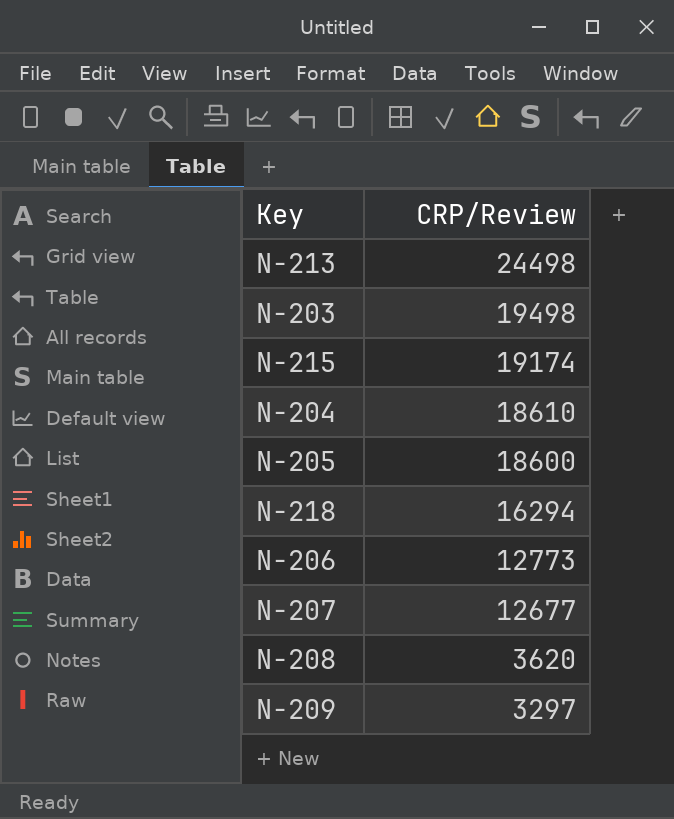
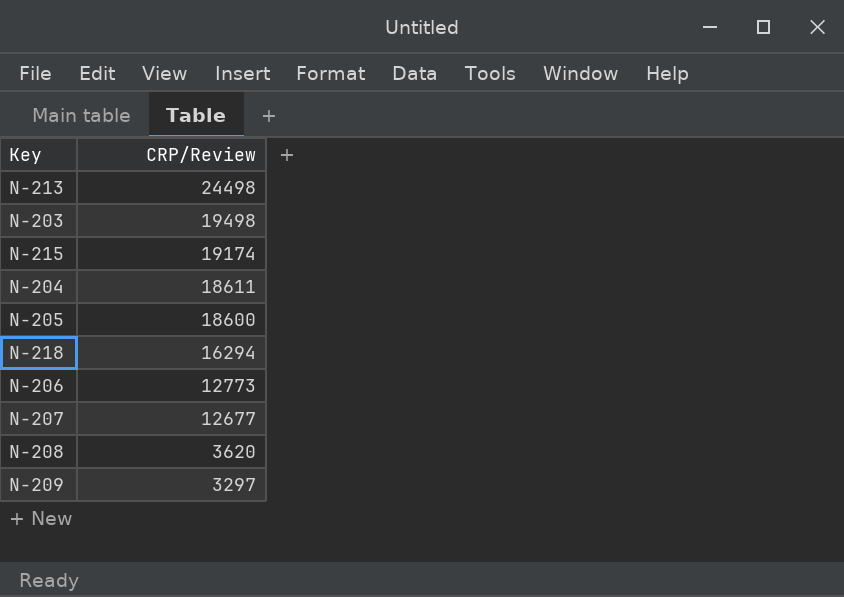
N-204 | CRP/Review: 18610 -> 18611

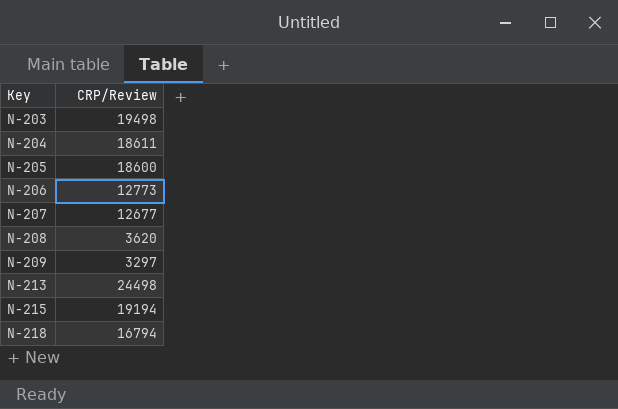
row order: CRP/Review descending -> Key ascending
N-215 | CRP/Review: 19174 -> 19194
N-218 | CRP/Review: 16294 -> 16794

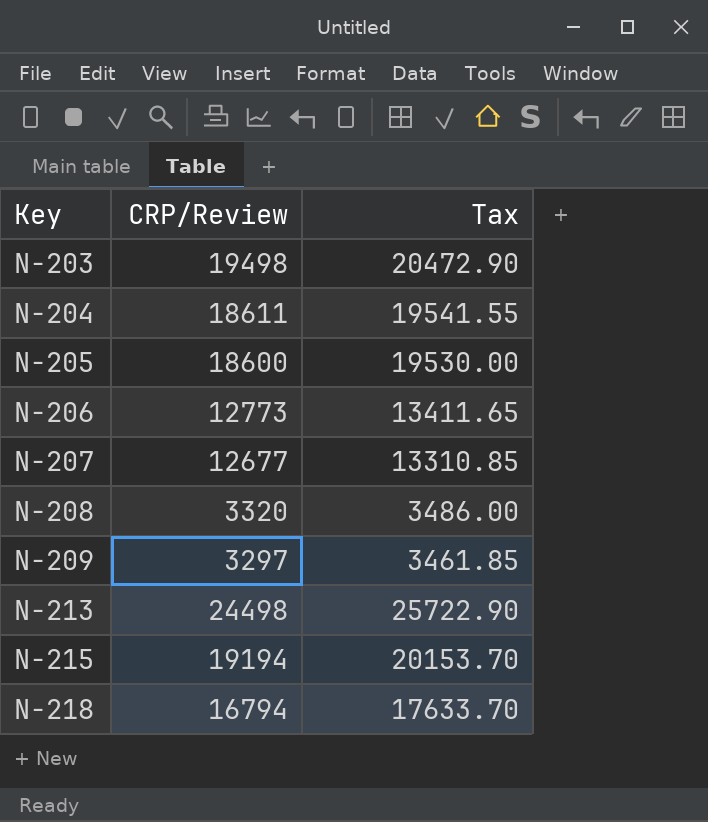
column Tax | formula: none -> [CRP/Review] * 1.05
N-208 | CRP/Review: 3620 -> 3320

